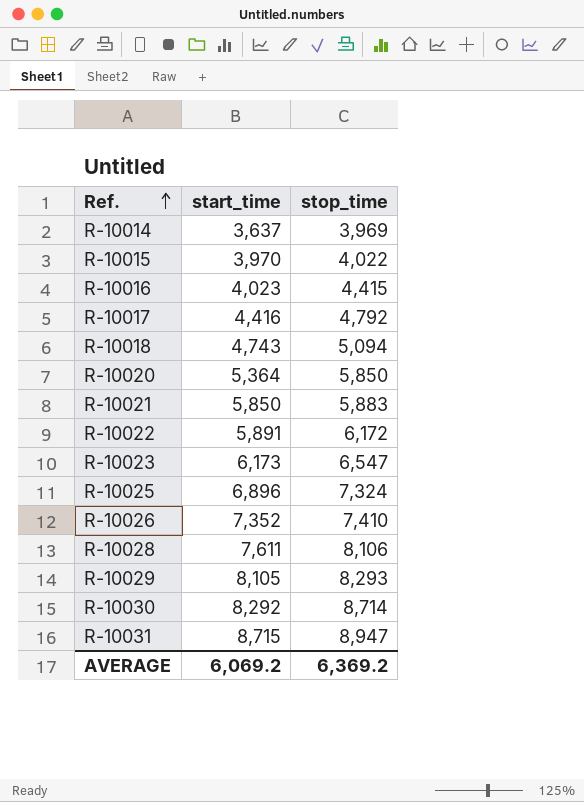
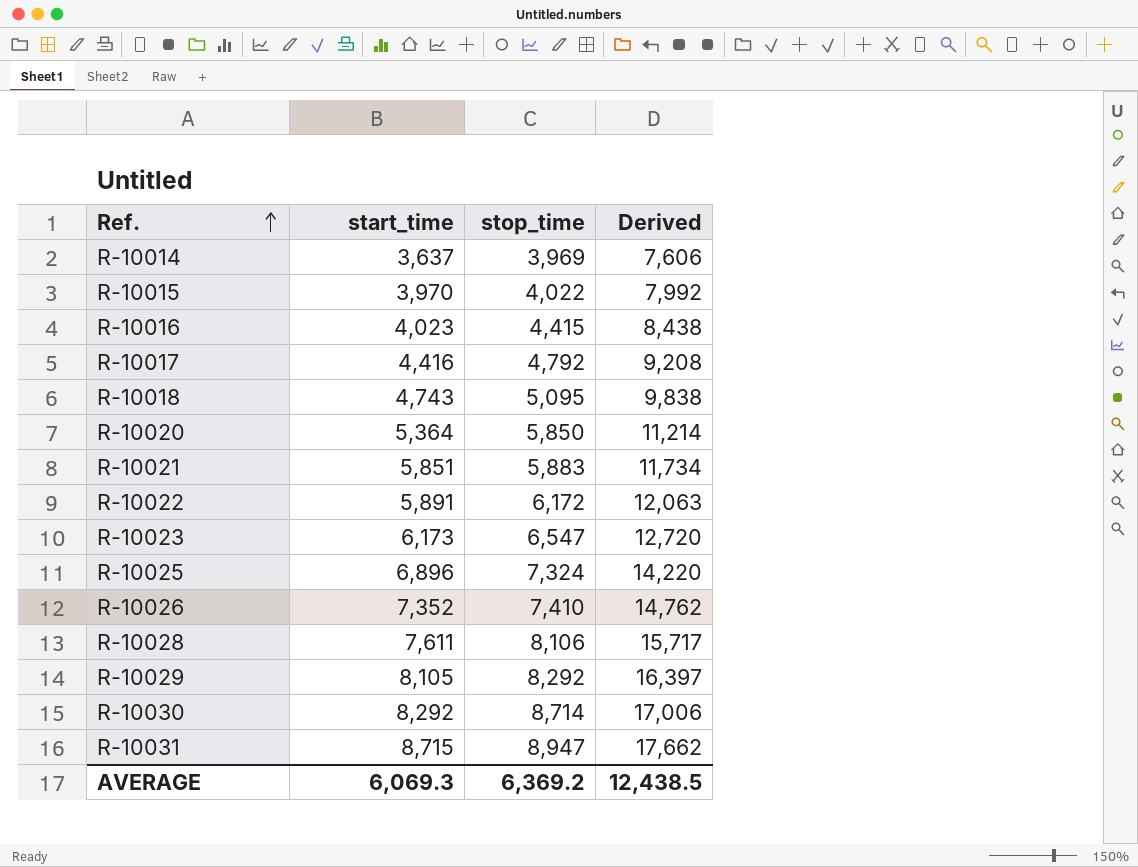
column Derived | formula: none -> [start_time] + [stop_time]
R-10018 | stop_time: 5,094 -> 5,095
R-10021 | start_time: 5,850 -> 5,851
R-10029 | stop_time: 8,293 -> 8,292
AVERAGE | start_time: 6,069.2 -> 6,069.3

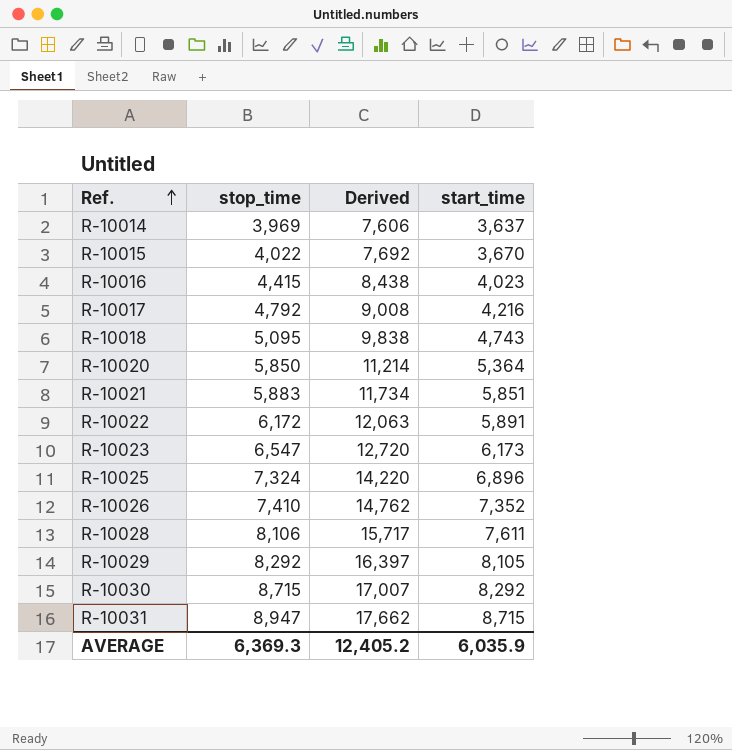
column start_time | position: 2 -> 4
R-10015 | Derived: 7,992 -> 7,692
R-10015 | start_time: 3,970 -> 3,670
R-10017 | Derived: 9,208 -> 9,008
R-10017 | start_time: 4,416 -> 4,216
R-10030 | stop_time: 8,714 -> 8,715
R-10030 | Derived: 17,006 -> 17,007
AVERAGE | stop_time: 6,369.2 -> 6,369.3
AVERAGE | Derived: 12,438.5 -> 12,405.2
AVERAGE | start_time: 6,069.3 -> 6,035.9

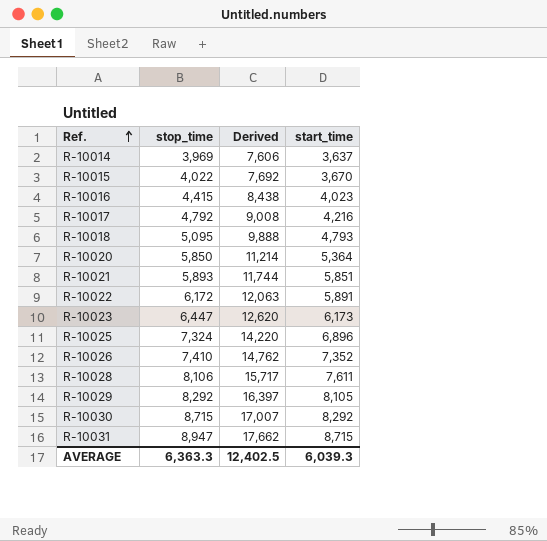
R-10018 | Derived: 9,838 -> 9,888
R-10018 | start_time: 4,743 -> 4,793
R-10021 | stop_time: 5,883 -> 5,893
R-10021 | Derived: 11,734 -> 11,744
R-10023 | stop_time: 6,547 -> 6,447
R-10023 | Derived: 12,720 -> 12,620
AVERAGE | stop_time: 6,369.3 -> 6,363.3
AVERAGE | Derived: 12,405.2 -> 12,402.5
AVERAGE | start_time: 6,035.9 -> 6,039.3

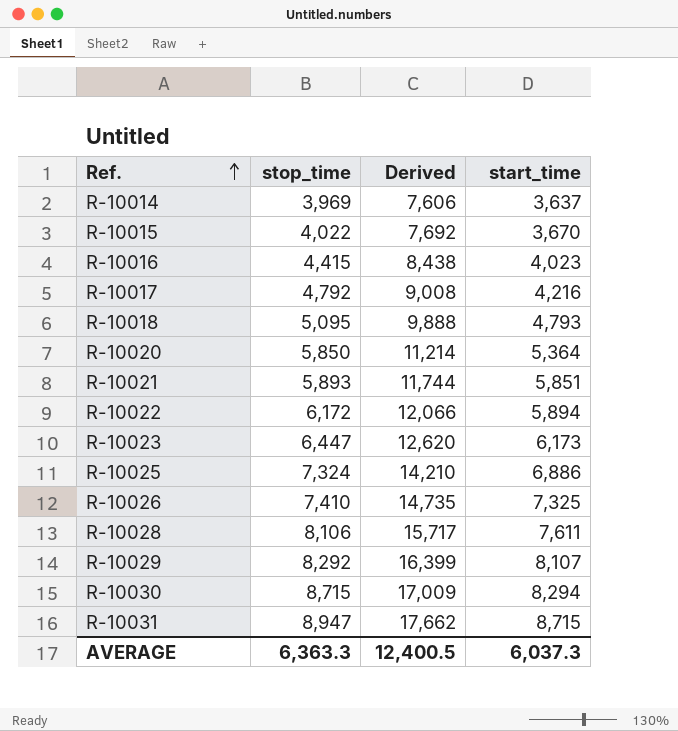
R-10022 | Derived: 12,063 -> 12,066
R-10022 | start_time: 5,891 -> 5,894
R-10025 | Derived: 14,220 -> 14,210
R-10025 | start_time: 6,896 -> 6,886
R-10026 | Derived: 14,762 -> 14,735
R-10026 | start_time: 7,352 -> 7,325
R-10029 | Derived: 16,397 -> 16,399
R-10029 | start_time: 8,105 -> 8,107
R-10030 | Derived: 17,007 -> 17,009
R-10030 | start_time: 8,292 -> 8,294
AVERAGE | Derived: 12,402.5 -> 12,400.5
AVERAGE | start_time: 6,039.3 -> 6,037.3

